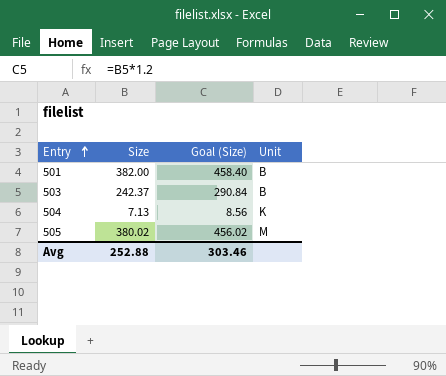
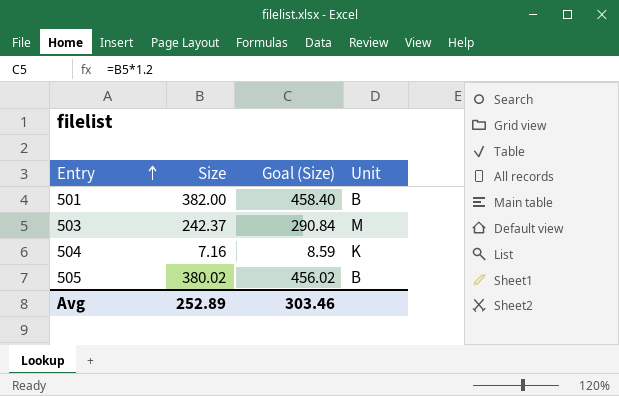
503 | Unit: B -> M
504 | Size: 7.13 -> 7.16
504 | Goal (Size): 8.56 -> 8.59
505 | Unit: M -> B
Avg | Size: 252.88 -> 252.89

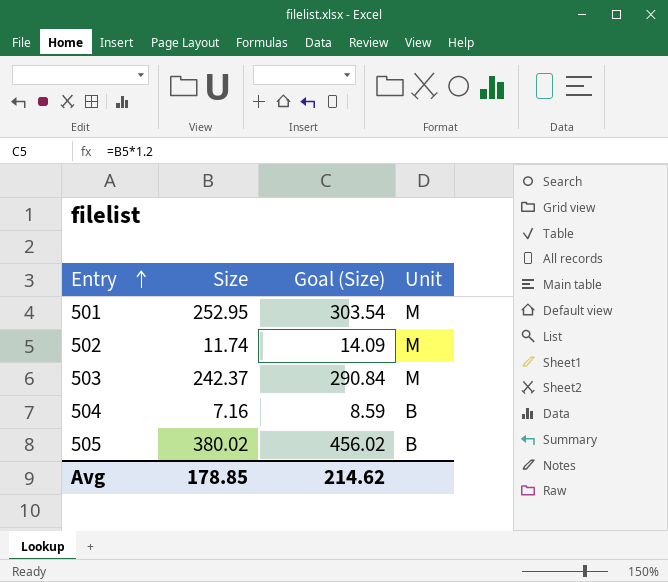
501 | Size: 382.00 -> 252.95
501 | Goal (Size): 458.40 -> 303.54
501 | Unit: B -> M
row 502: none -> 11.74 | 14.09 | M
504 | Unit: K -> B
Avg | Size: 252.89 -> 178.85
Avg | Goal (Size): 303.46 -> 214.62

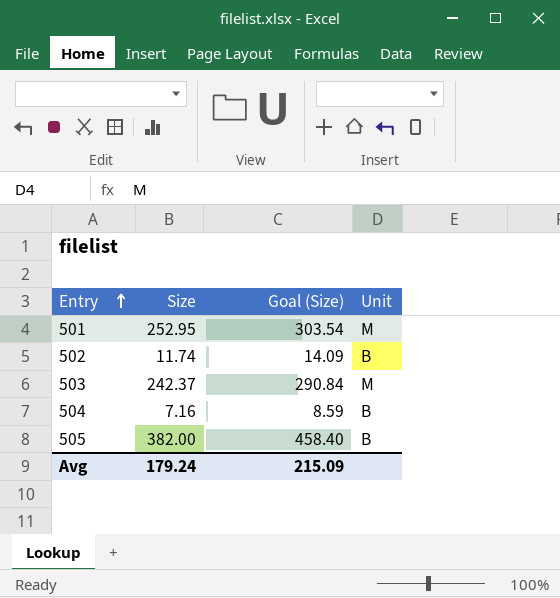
502 | Unit: M -> B
505 | Size: 380.02 -> 382.00
505 | Goal (Size): 456.02 -> 458.40
Avg | Size: 178.85 -> 179.24
Avg | Goal (Size): 214.62 -> 215.09

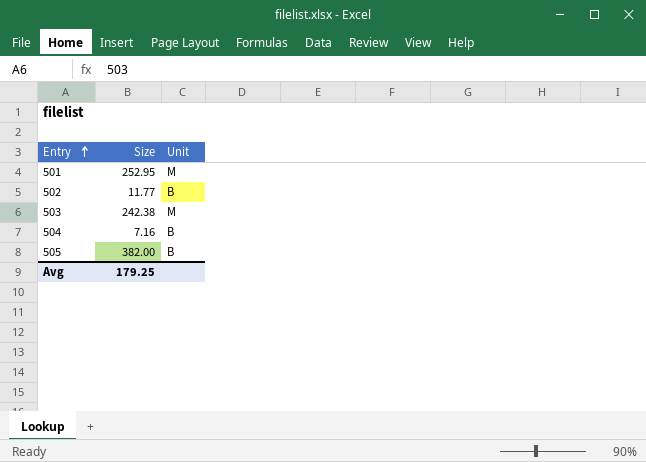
column Goal (Size) | formula: [Size] * 1.2 -> none
502 | Size: 11.74 -> 11.77
503 | Size: 242.37 -> 242.38
Avg | Size: 179.24 -> 179.25

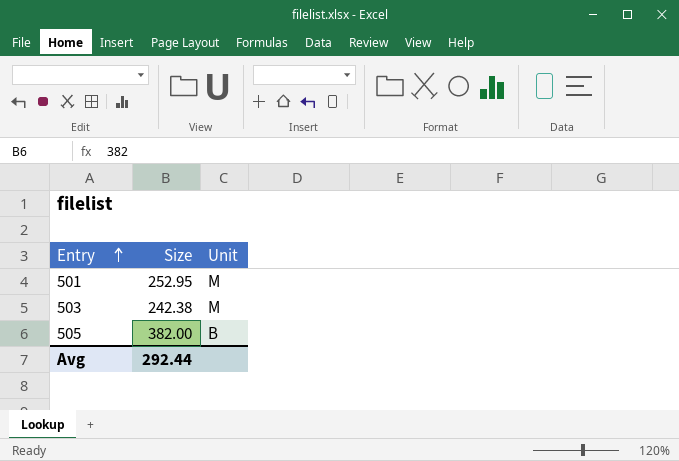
row 502: 11.77 | B -> none
row 504: 7.16 | B -> none
Avg | Size: 179.25 -> 292.44

